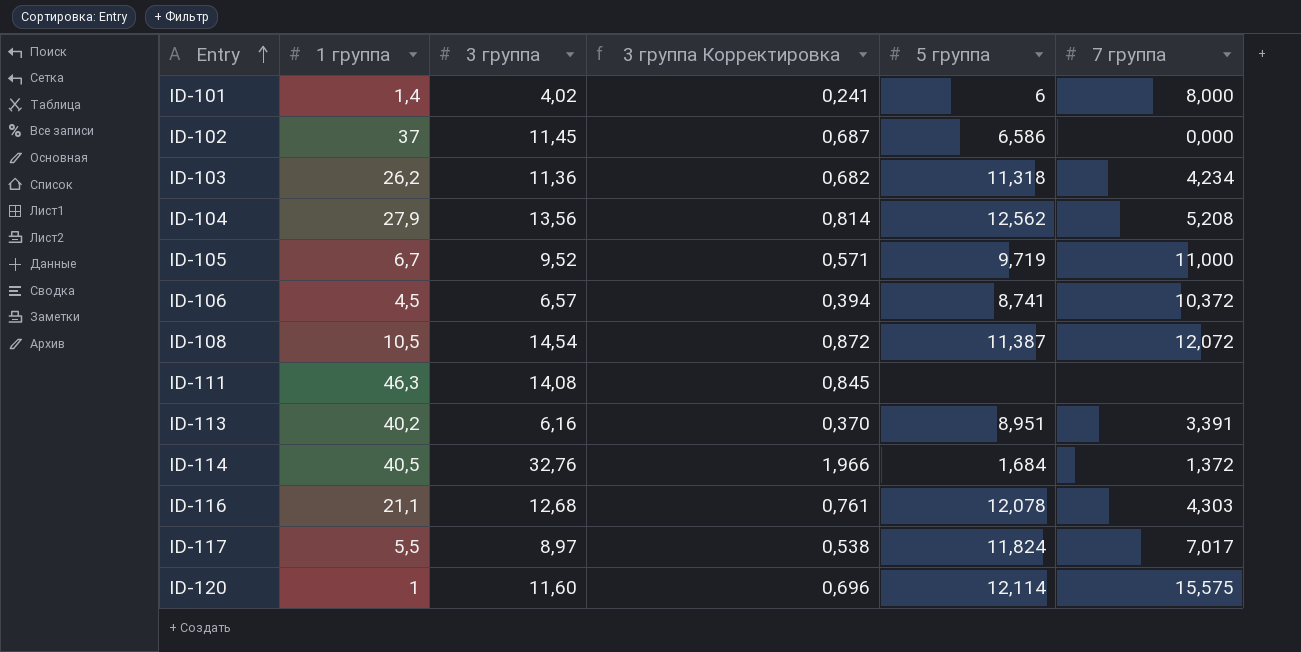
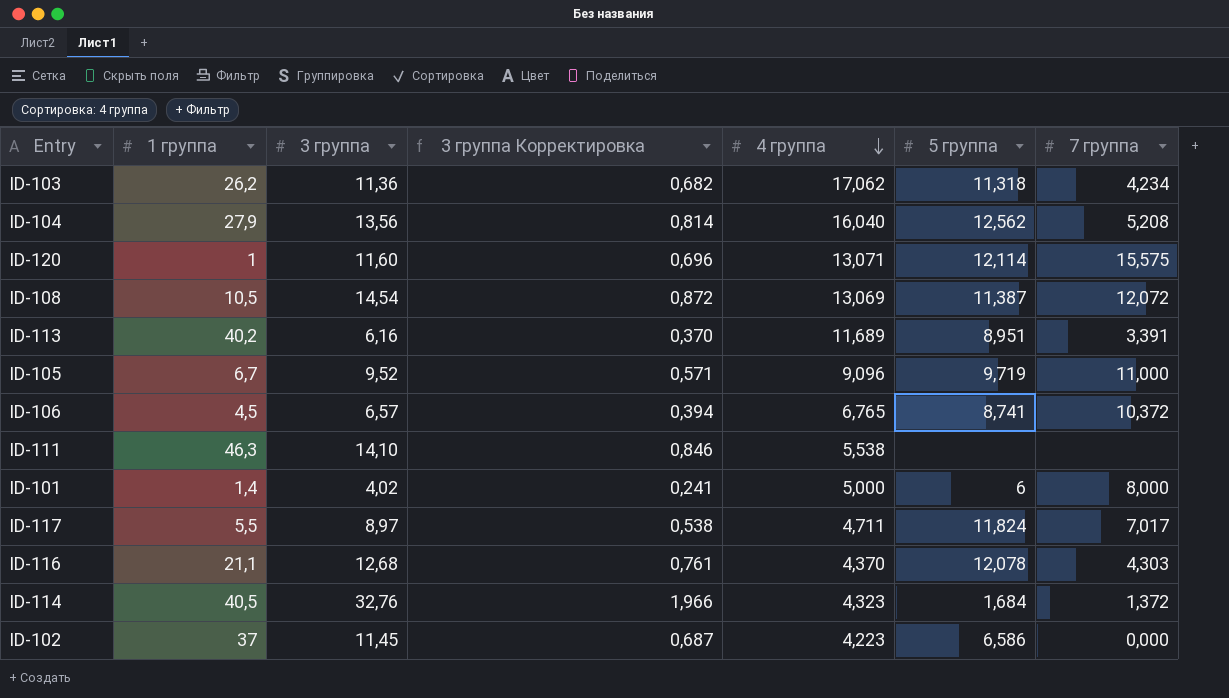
row order: Entry ascending -> 4 группа descending
column 4 группа | position: none -> 5
ID-111 | 3 группа: 14,08 -> 14,10
ID-111 | 3 группа Корректировка: 0,845 -> 0,846

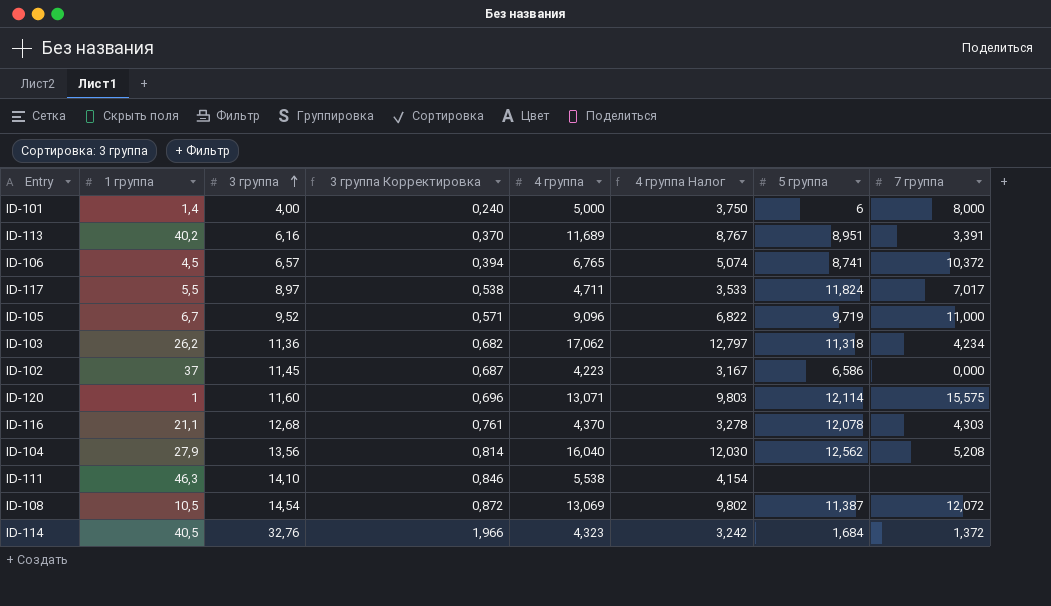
row order: 4 группа descending -> 3 группа ascending
column 4 группа Налог | formula: none -> [4 группа] * 0,75
ID-101 | 3 группа: 4,02 -> 4,00
ID-101 | 3 группа Корректировка: 0,241 -> 0,240

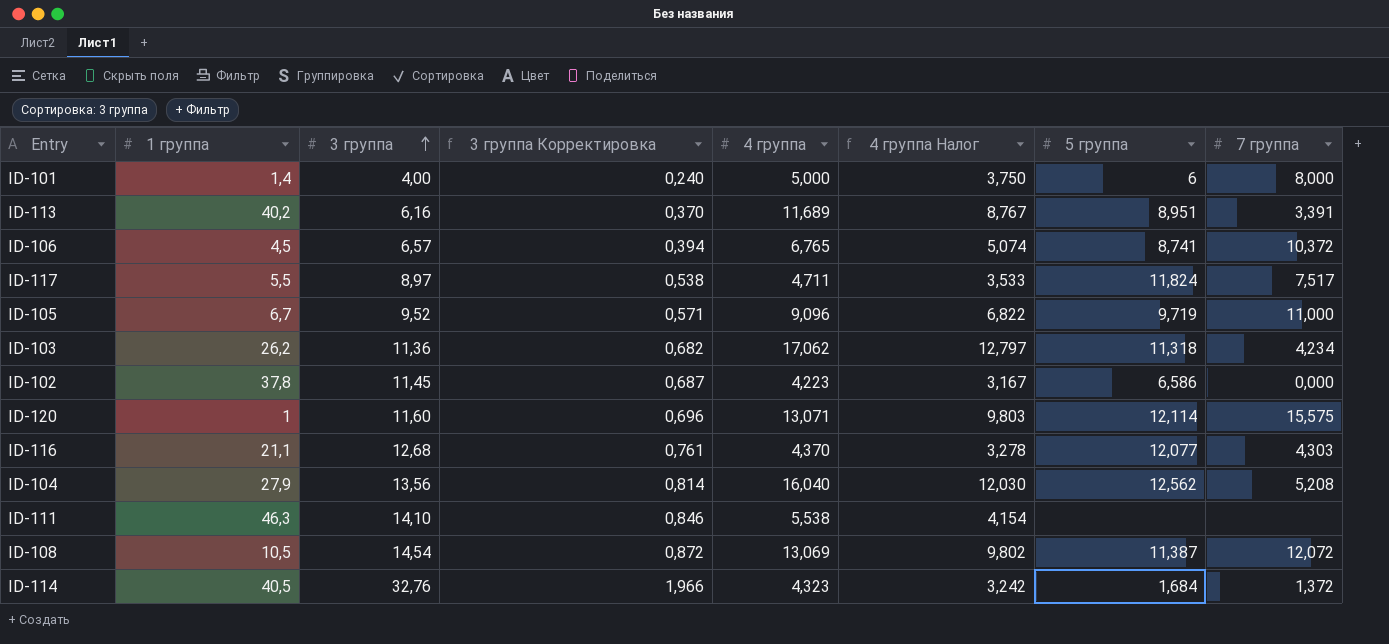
ID-117 | 7 группа: 7,017 -> 7,517
ID-102 | 1 группа: 37 -> 37,8
ID-116 | 5 группа: 12,078 -> 12,077

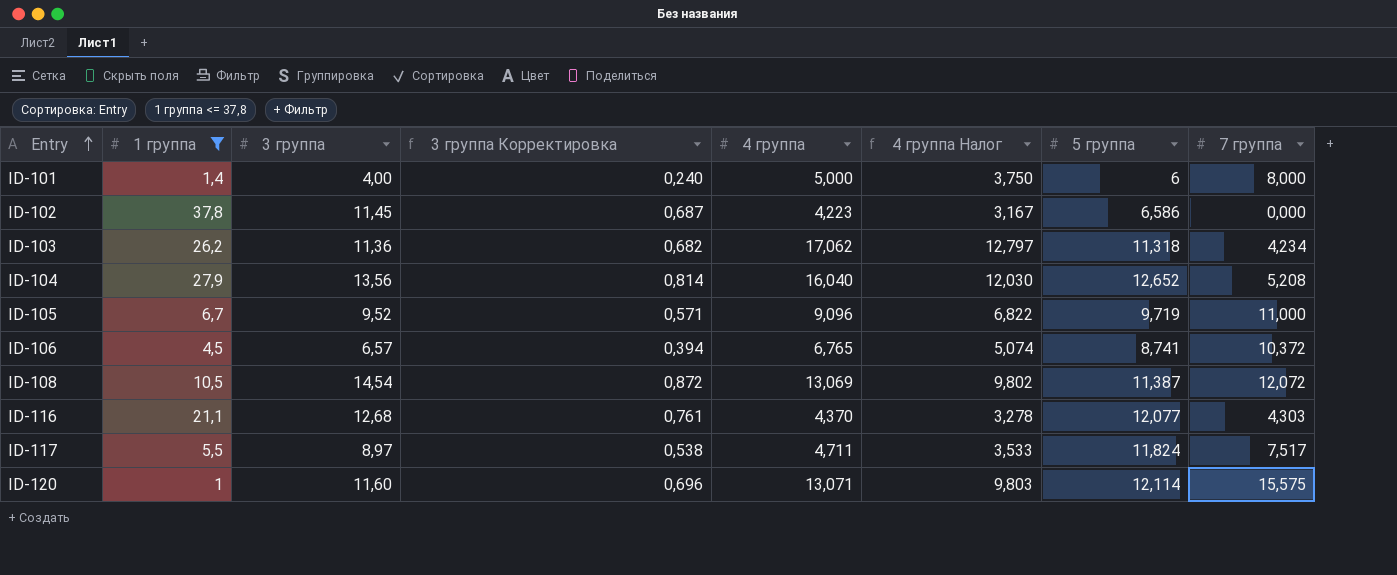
filter: none -> 1 группа <= 37,8
row order: 3 группа ascending -> Entry ascending
ID-104 | 5 группа: 12,562 -> 12,652

